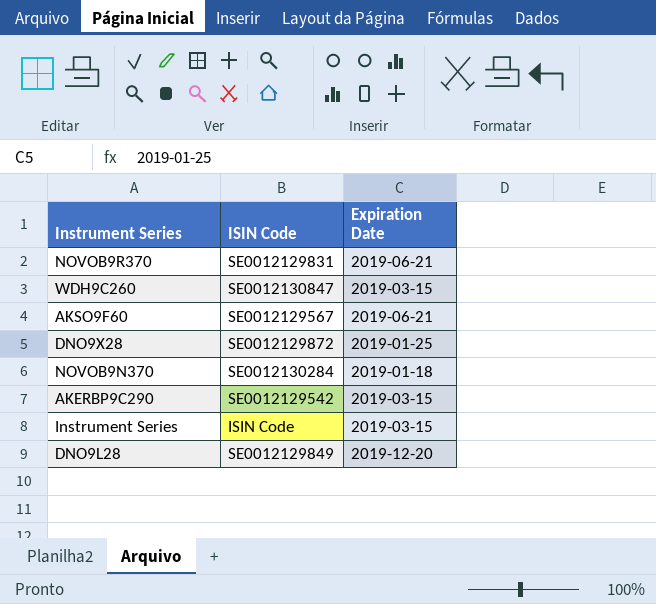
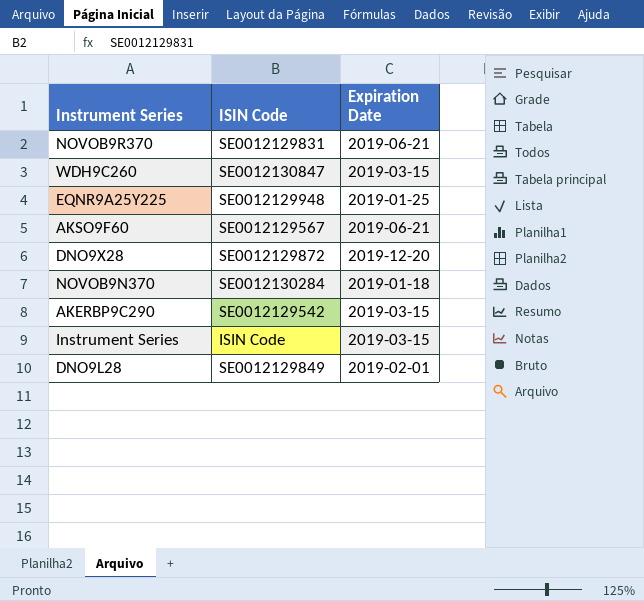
row EQNR9A25Y225: none -> SE0012129948 | 2019-01-25
DNO9X28 | Expiration Date: 2019-01-25 -> 2019-12-20
DNO9L28 | Expiration Date: 2019-12-20 -> 2019-02-01

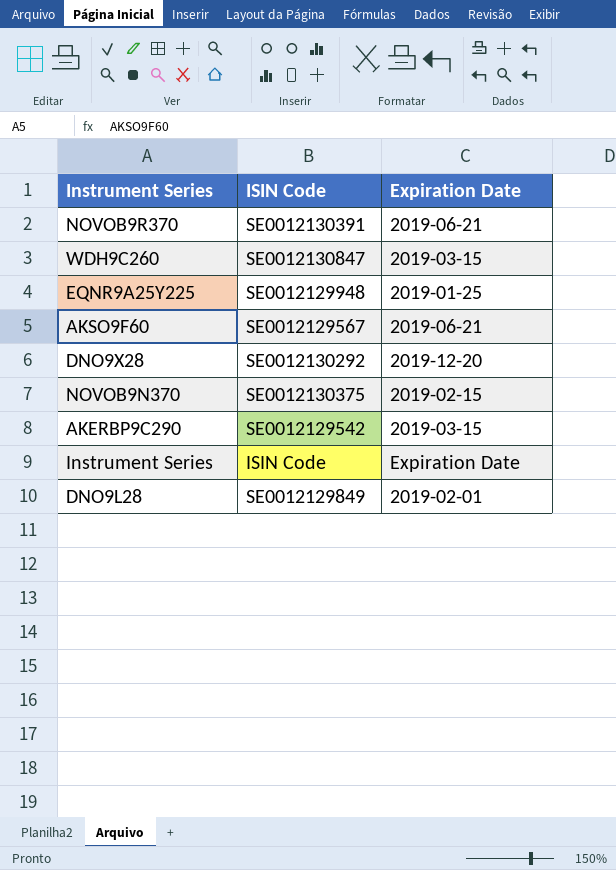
NOVOB9R370 | ISIN Code: SE0012129831 -> SE0012130391
DNO9X28 | ISIN Code: SE0012129872 -> SE0012130292
NOVOB9N370 | ISIN Code: SE0012130284 -> SE0012130375
NOVOB9N370 | Expiration Date: 2019-01-18 -> 2019-02-15
Instrument Series | Expiration Date: 2019-03-15 -> Expiration Date

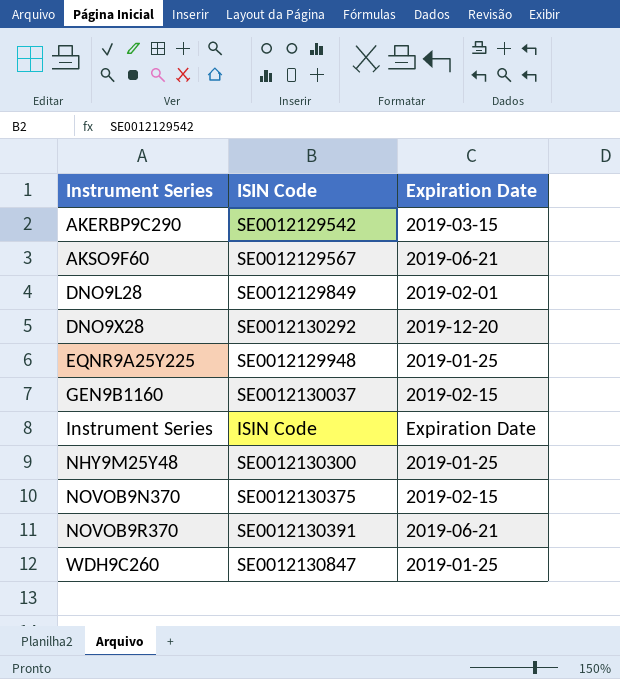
row order: none -> Instrument Series ascending
row GEN9B1160: none -> SE0012130037 | 2019-02-15
row NHY9M25Y48: none -> SE0012130300 | 2019-01-25
WDH9C260 | Expiration Date: 2019-03-15 -> 2019-01-25

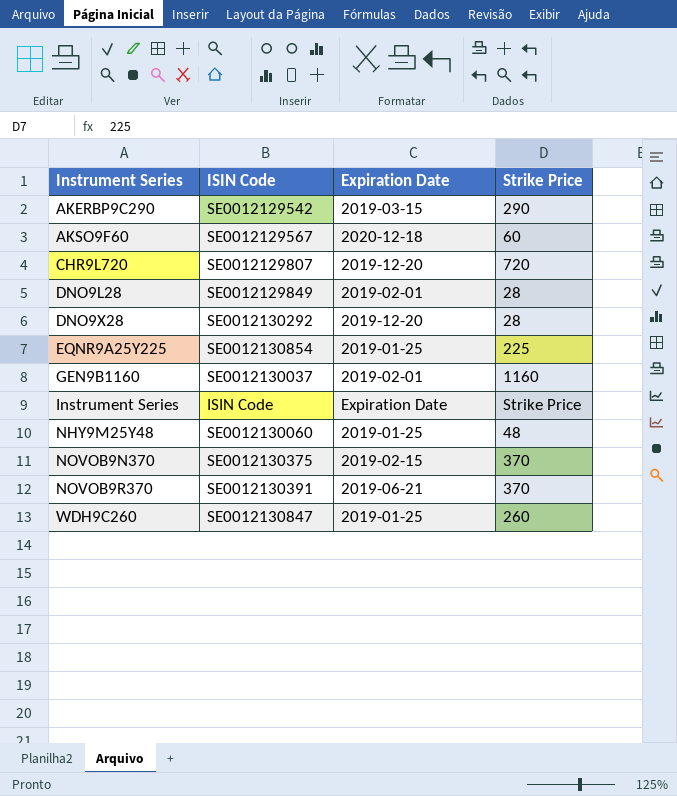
column Strike Price | position: none -> 4
AKSO9F60 | Expiration Date: 2019-06-21 -> 2020-12-18
row CHR9L720: none -> SE0012129807 | 2019-12-20 | 720
EQNR9A25Y225 | ISIN Code: SE0012129948 -> SE0012130854
GEN9B1160 | Expiration Date: 2019-02-15 -> 2019-02-01
NHY9M25Y48 | ISIN Code: SE0012130300 -> SE0012130060

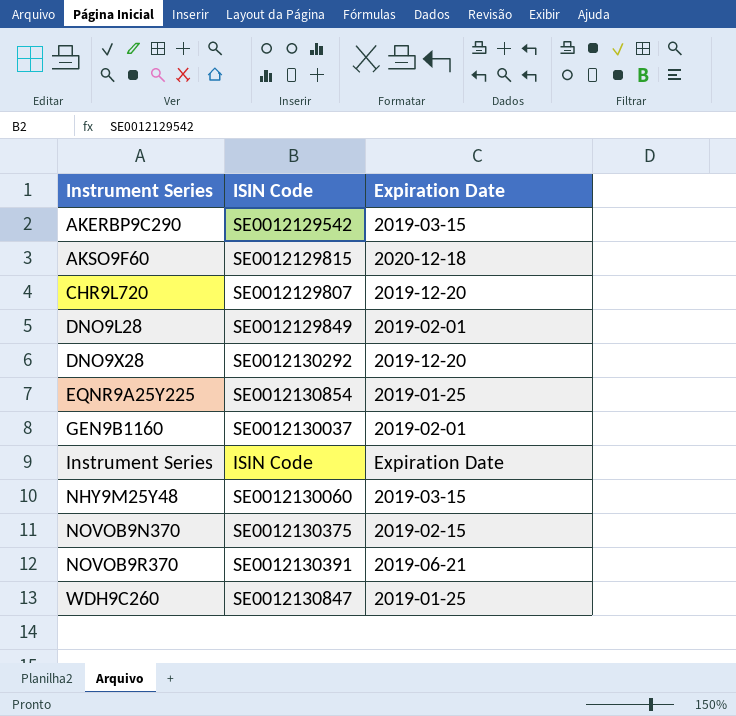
column Strike Price | position: 4 -> none
AKSO9F60 | ISIN Code: SE0012129567 -> SE0012129815
NHY9M25Y48 | Expiration Date: 2019-01-25 -> 2019-03-15

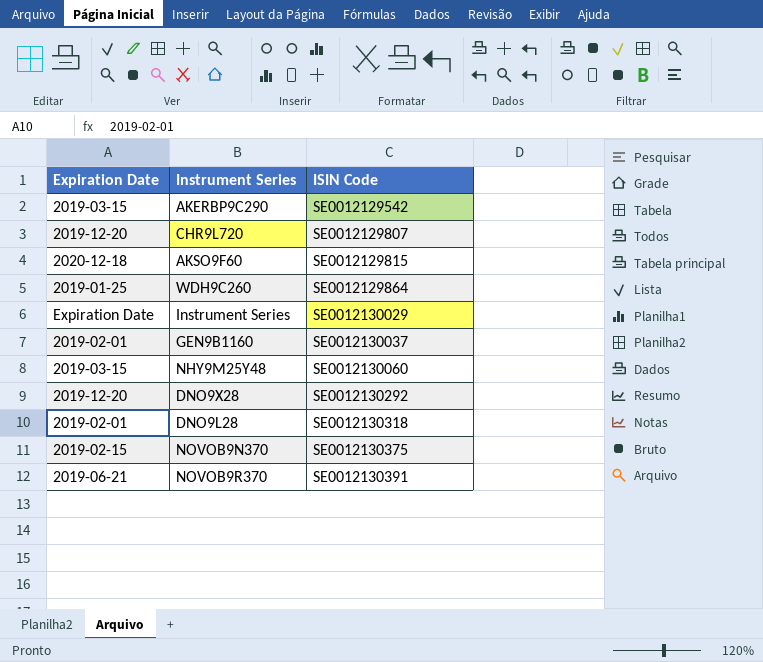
row order: Instrument Series ascending -> ISIN Code ascending
column Expiration Date | position: 3 -> 1
row EQNR9A25Y225: SE0012130854 | 2019-01-25 -> none
WDH9C260 | ISIN Code: SE0012130847 -> SE0012129864
Instrument Series | ISIN Code: ISIN Code -> SE0012130029
DNO9L28 | ISIN Code: SE0012129849 -> SE0012130318

